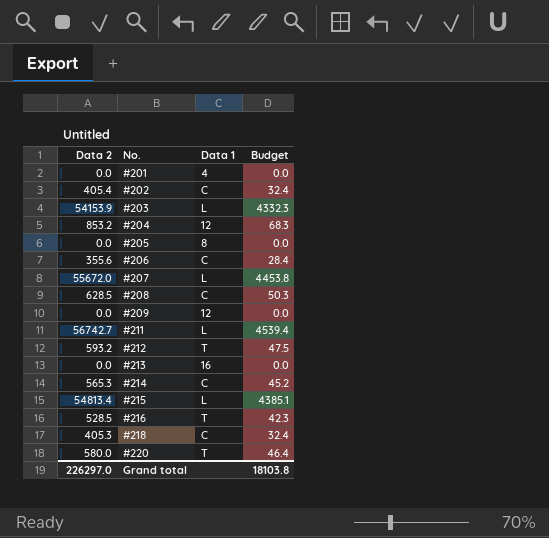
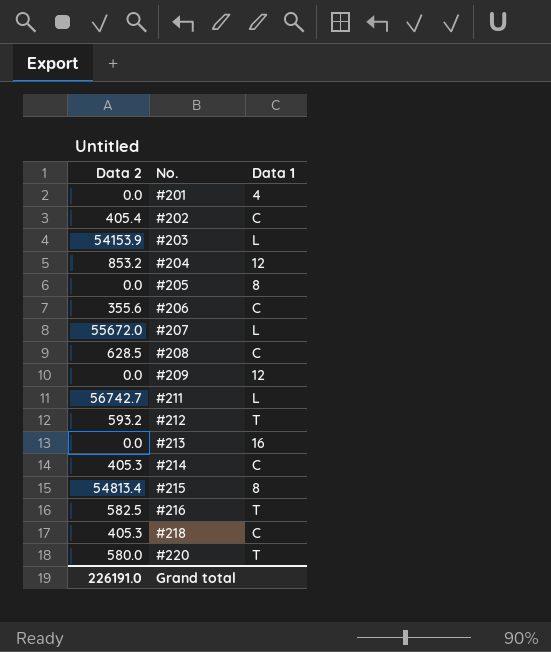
column Budget | formula: [Data 2] * 0.08 -> none
#214 | Data 2: 565.3 -> 405.3
#215 | Data 1: L -> 8
#216 | Data 2: 528.5 -> 582.5
Grand total | Data 2: 226297.0 -> 226191.0

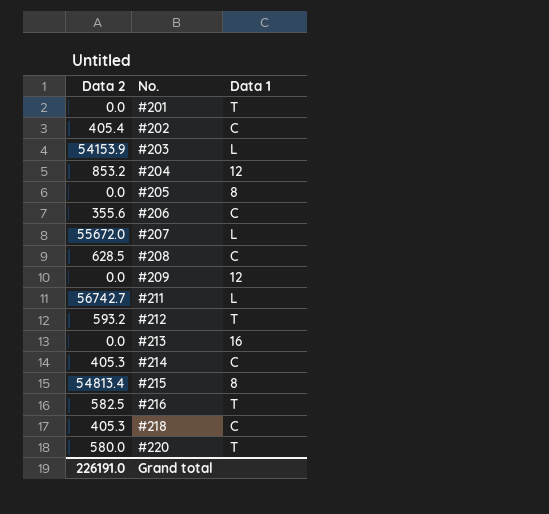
#201 | Data 1: 4 -> T

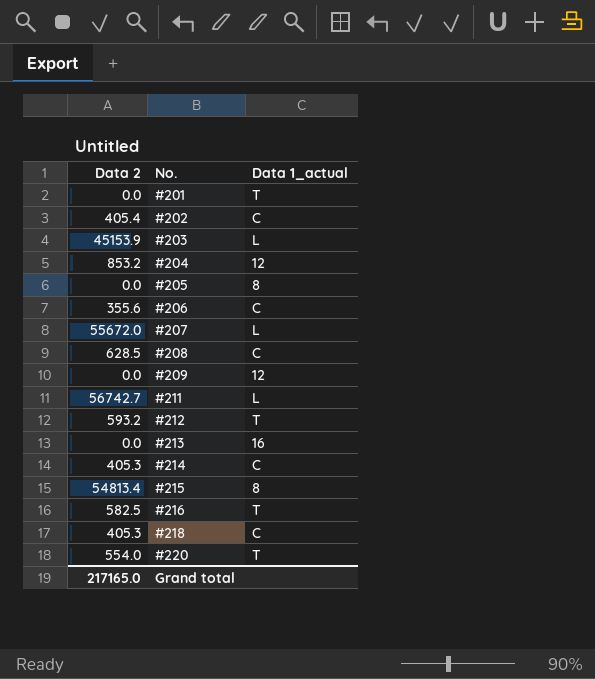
column name: Data 1 -> Data 1_actual
#203 | Data 2: 54153.9 -> 45153.9
#220 | Data 2: 580.0 -> 554.0
Grand total | Data 2: 226191.0 -> 217165.0

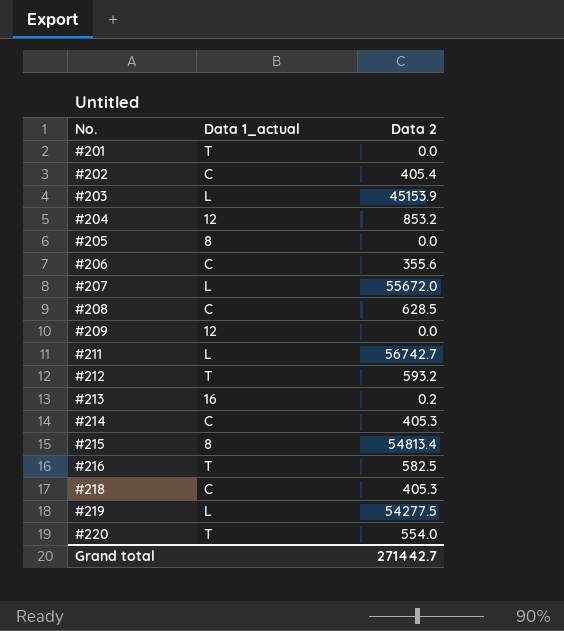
column Data 2 | position: 1 -> 3
#213 | Data 2: 0.0 -> 0.2
row #219: none -> L | 54277.5
Grand total | Data 2: 217165.0 -> 271442.7

